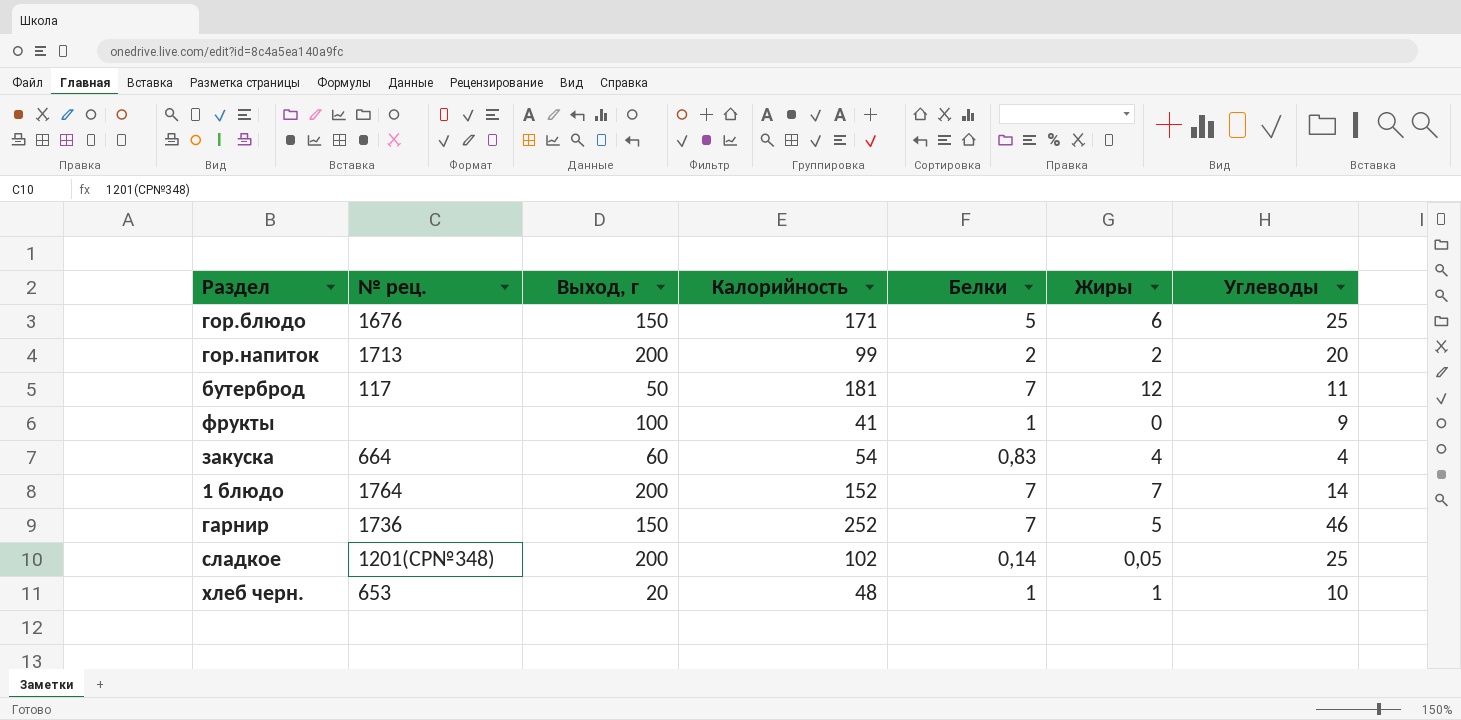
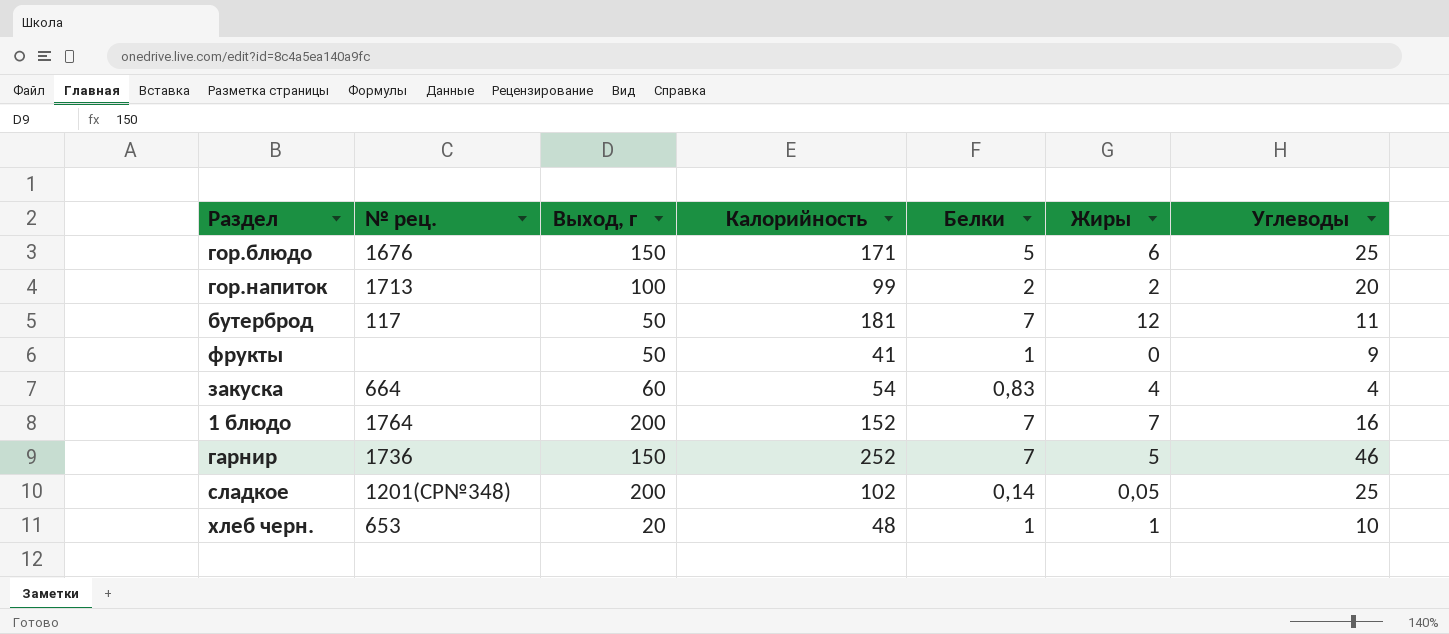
гор.напиток | Выход, г: 200 -> 100
фрукты | Выход, г: 100 -> 50
1 блюдо | Углеводы: 14 -> 16

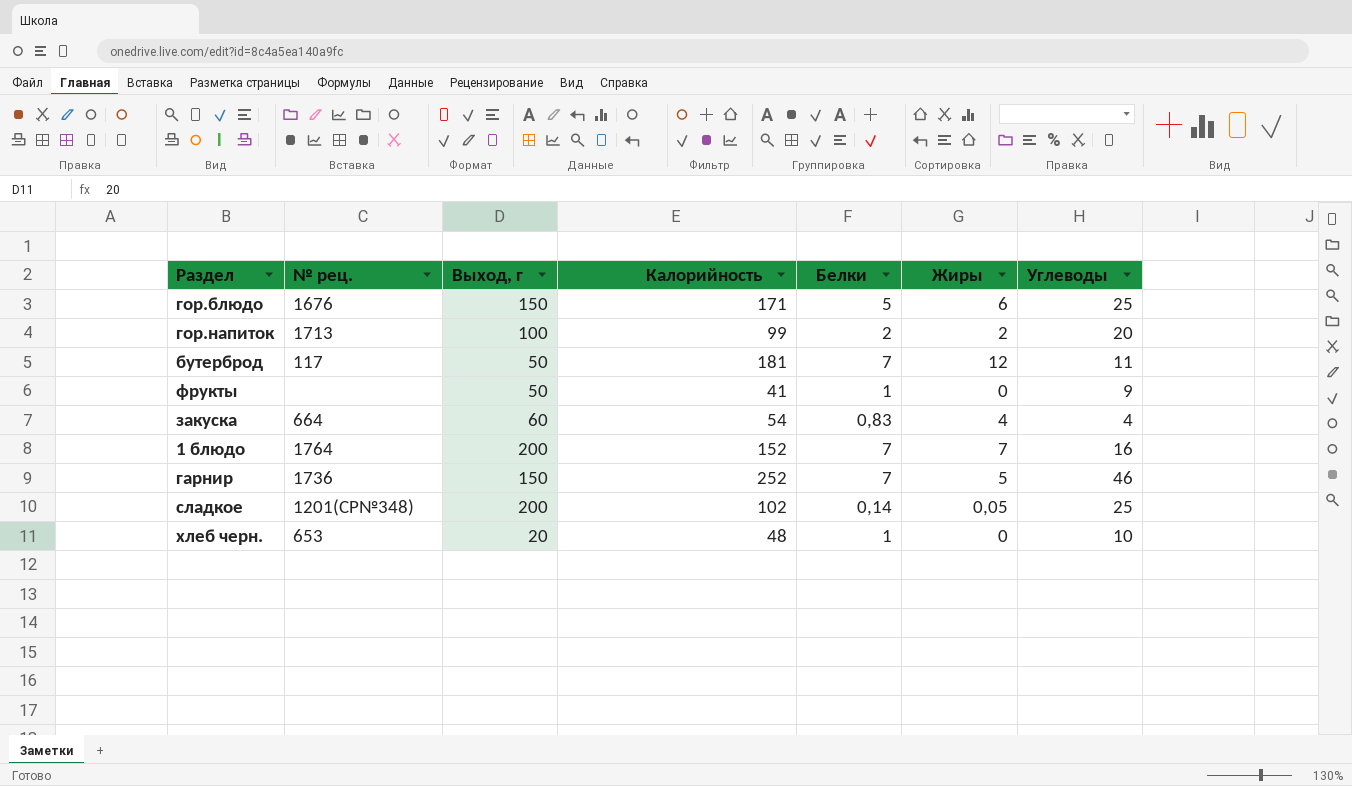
хлеб черн. | Жиры: 1 -> 0

